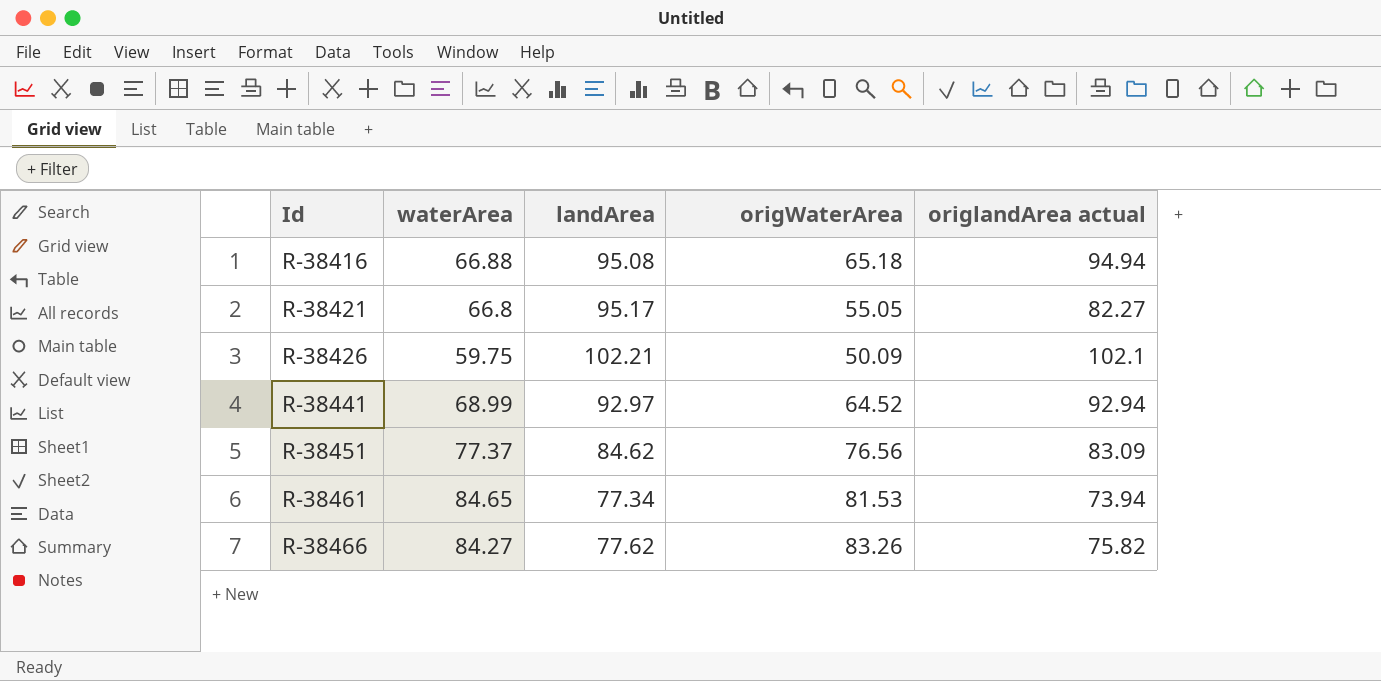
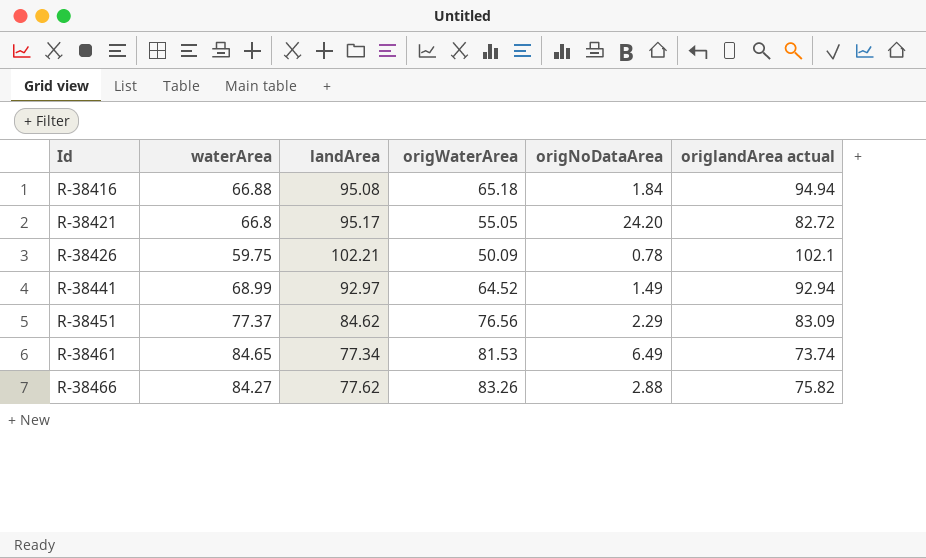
column origNoDataArea | position: none -> 5
R-38421 | origlandArea actual: 82.27 -> 82.72
R-38461 | origlandArea actual: 73.94 -> 73.74

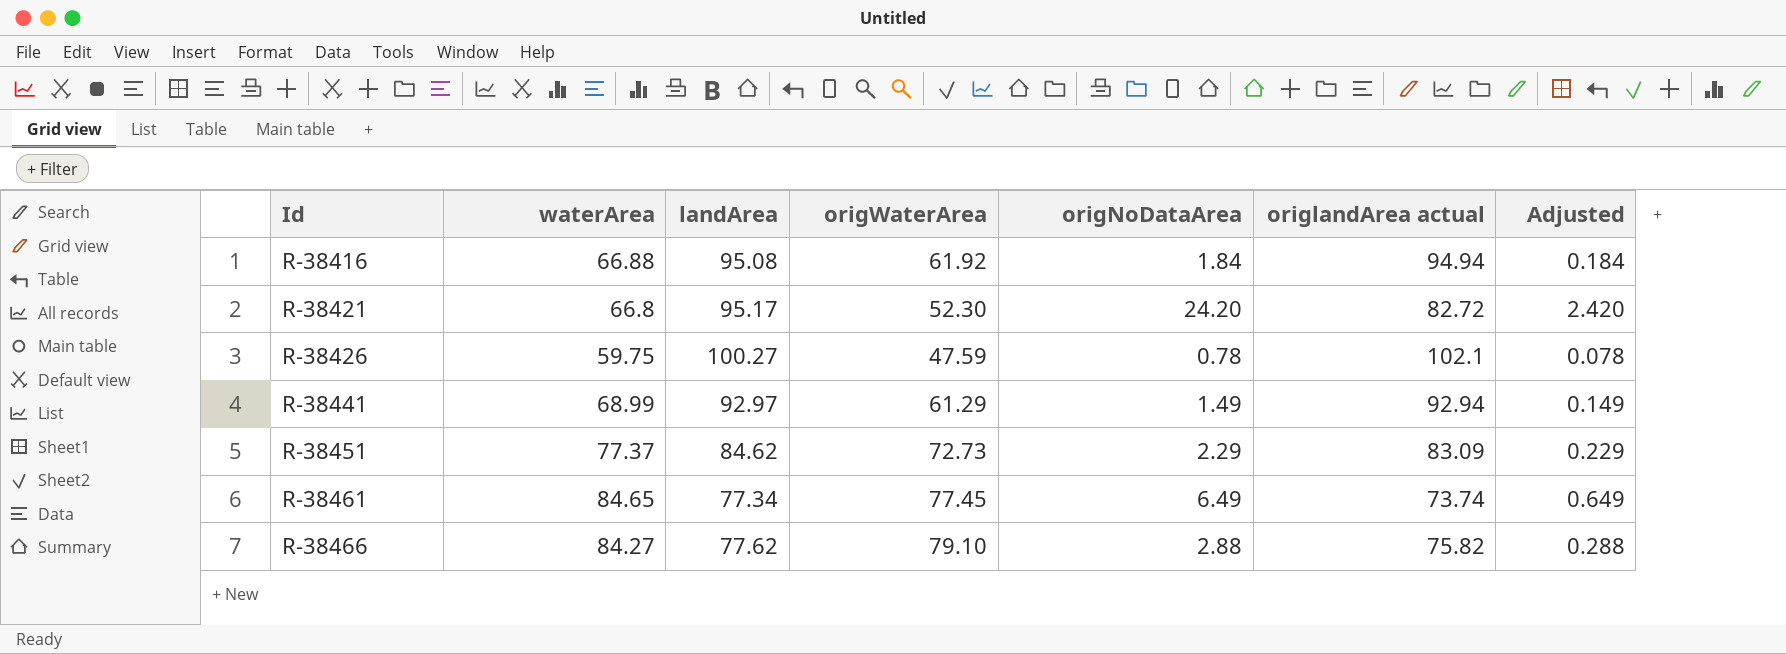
column Adjusted | formula: none -> [origNoDataArea] * 0.1
R-38416 | origWaterArea: 65.18 -> 61.92
R-38421 | origWaterArea: 55.05 -> 52.30
R-38426 | landArea: 102.21 -> 100.27
R-38426 | origWaterArea: 50.09 -> 47.59
R-38441 | origWaterArea: 64.52 -> 61.29
R-38451 | origWaterArea: 76.56 -> 72.73
R-38461 | origWaterArea: 81.53 -> 77.45
R-38466 | origWaterArea: 83.26 -> 79.10

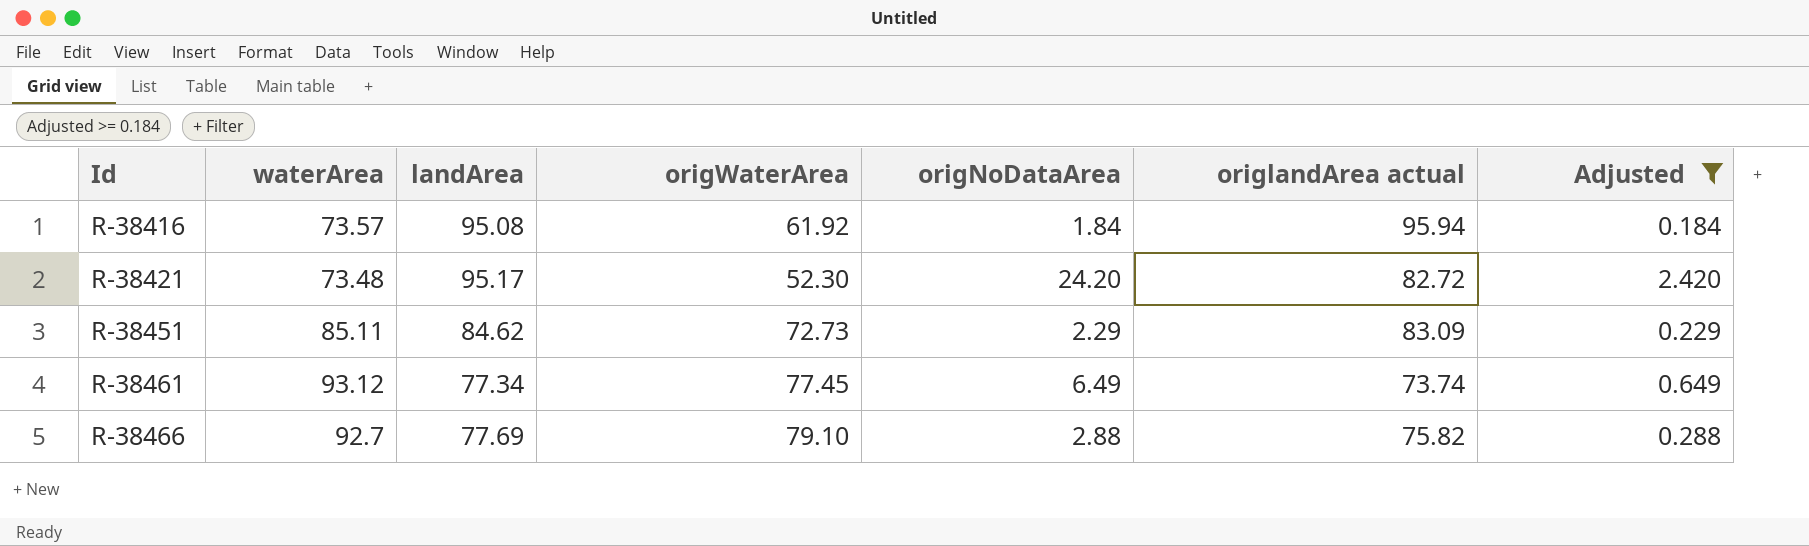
filter: none -> Adjusted >= 0.184
R-38416 | waterArea: 66.88 -> 73.57
R-38416 | origlandArea actual: 94.94 -> 95.94
R-38421 | waterArea: 66.8 -> 73.48
R-38451 | waterArea: 77.37 -> 85.11
R-38461 | waterArea: 84.65 -> 93.12
R-38466 | waterArea: 84.27 -> 92.7
R-38466 | landArea: 77.62 -> 77.69

